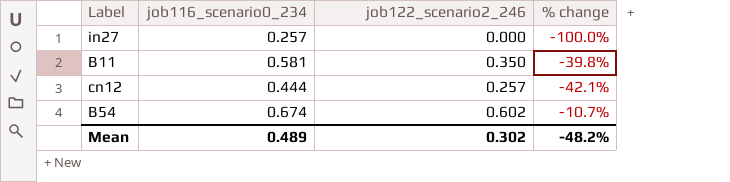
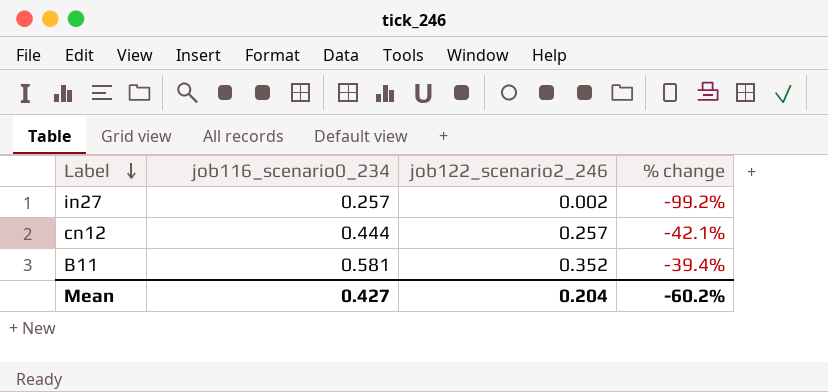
row order: none -> Label descending
row B54: 0.674 | 0.602 | -10.7% -> none
in27 | job122_scenario2_246: 0.000 -> 0.002
in27 | % change: -100.0% -> -99.2%
B11 | job122_scenario2_246: 0.350 -> 0.352
B11 | % change: -39.8% -> -39.4%
Mean | job116_scenario0_234: 0.489 -> 0.427
Mean | job122_scenario2_246: 0.302 -> 0.204
Mean | % change: -48.2% -> -60.2%

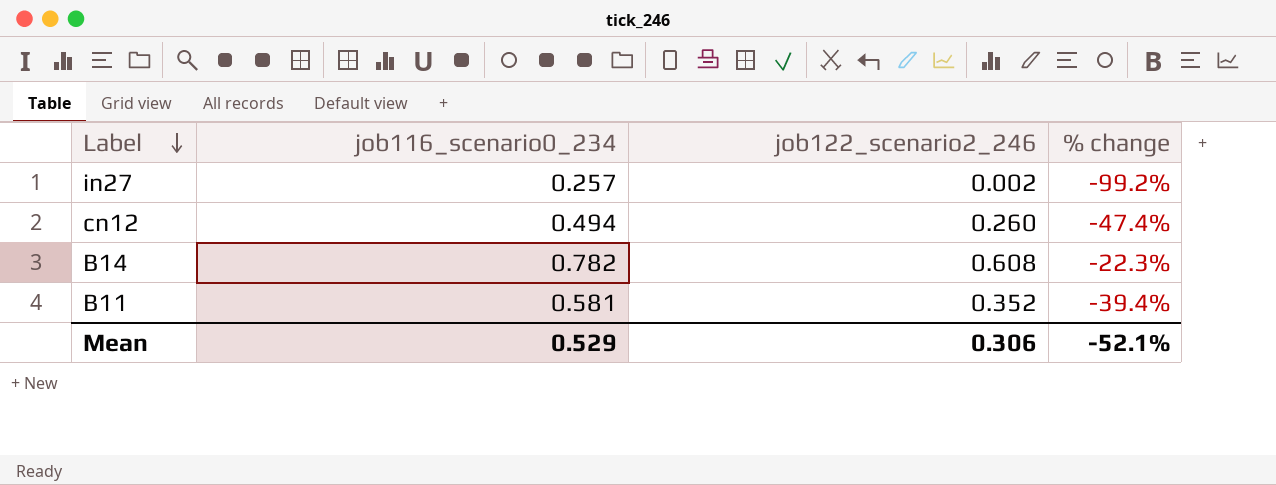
cn12 | job116_scenario0_234: 0.444 -> 0.494
cn12 | job122_scenario2_246: 0.257 -> 0.260
cn12 | % change: -42.1% -> -47.4%
row B14: none -> 0.782 | 0.608 | -22.3%
Mean | job116_scenario0_234: 0.427 -> 0.529
Mean | job122_scenario2_246: 0.204 -> 0.306
Mean | % change: -60.2% -> -52.1%

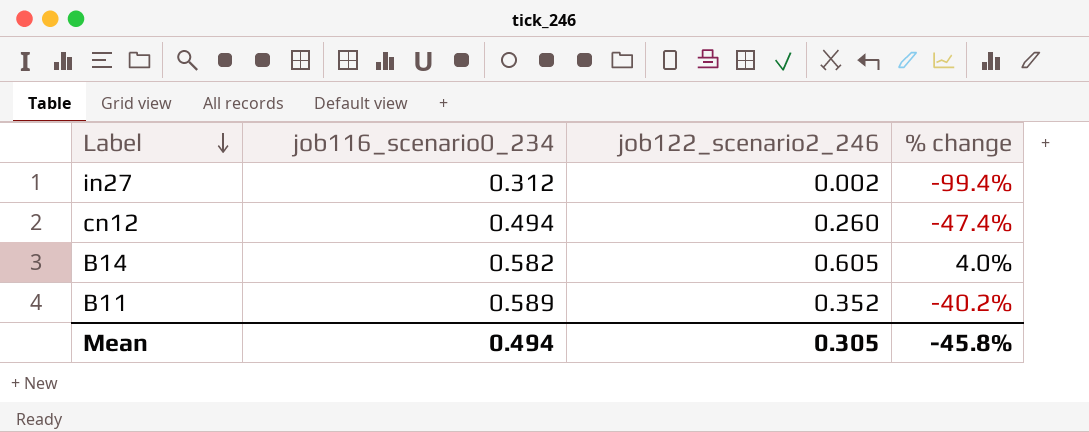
in27 | job116_scenario0_234: 0.257 -> 0.312
in27 | % change: -99.2% -> -99.4%
B14 | job116_scenario0_234: 0.782 -> 0.582
B14 | job122_scenario2_246: 0.608 -> 0.605
B14 | % change: -22.3% -> 4.0%
B11 | job116_scenario0_234: 0.581 -> 0.589
B11 | % change: -39.4% -> -40.2%
Mean | job116_scenario0_234: 0.529 -> 0.494
Mean | job122_scenario2_246: 0.306 -> 0.305
Mean | % change: -52.1% -> -45.8%

